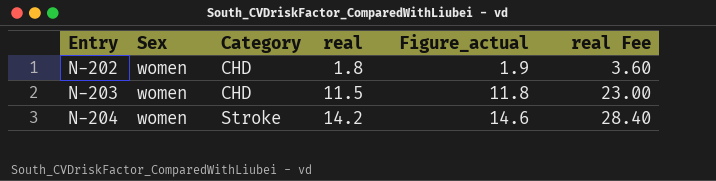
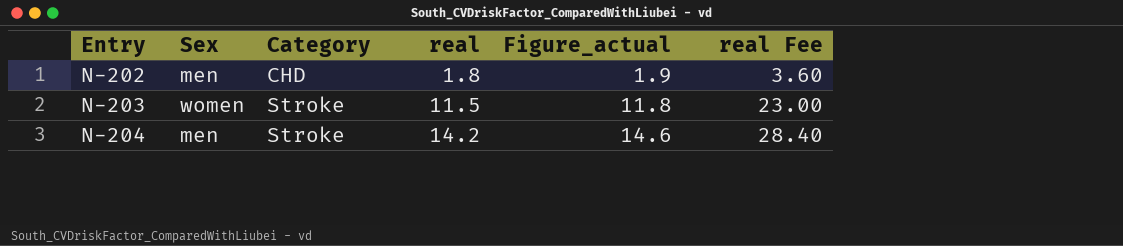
N-202 | Sex: women -> men
N-203 | Category: CHD -> Stroke
N-204 | Sex: women -> men

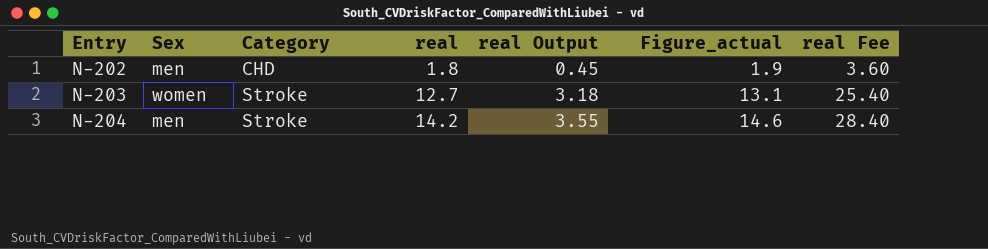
column real Output | formula: none -> [real] * 0.25
N-203 | real: 11.5 -> 12.7
N-203 | Figure_actual: 11.8 -> 13.1
N-203 | real Fee: 23.00 -> 25.40

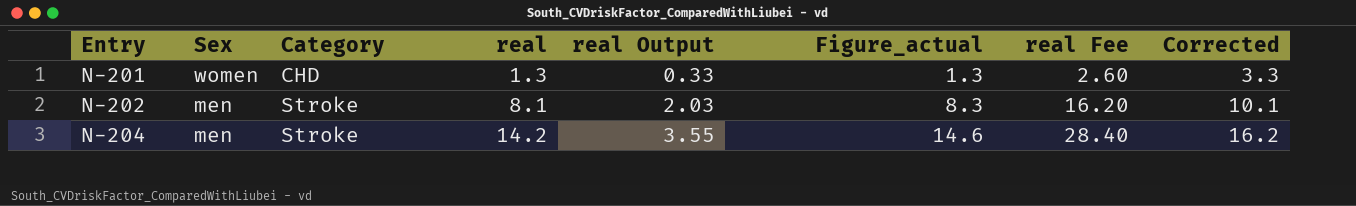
column Corrected | formula: none -> [real] + 2
row N-203: women | Stroke | 12.7 | 3.18 | 13.1 | 25.40 -> none
row N-201: none -> women | CHD | 1.3 | 0.33 | 1.3 | 2.60 | 3.3
N-202 | Category: CHD -> Stroke
N-202 | real: 1.8 -> 8.1
N-202 | real Output: 0.45 -> 2.03
N-202 | Figure_actual: 1.9 -> 8.3
N-202 | real Fee: 3.60 -> 16.20

